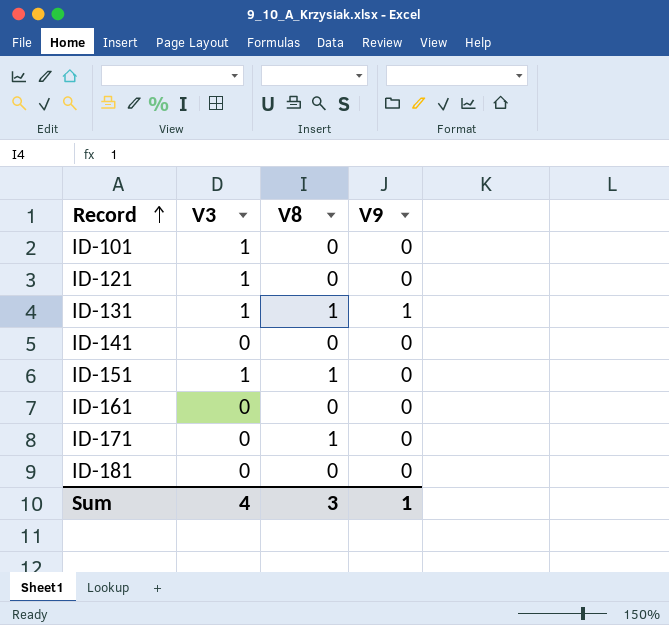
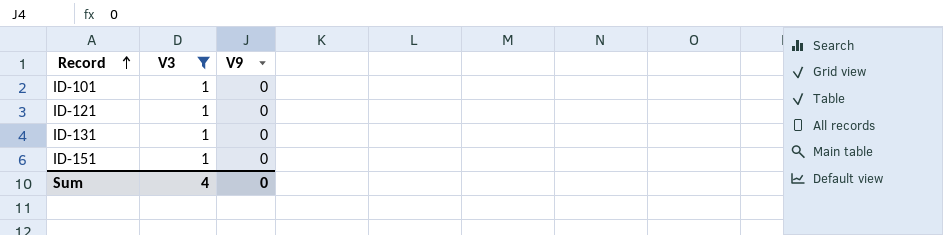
filter: none -> V3 = 1
column V8 | position: 3 -> none
ID-131 | V9: 1 -> 0
Sum | V9: 1 -> 0

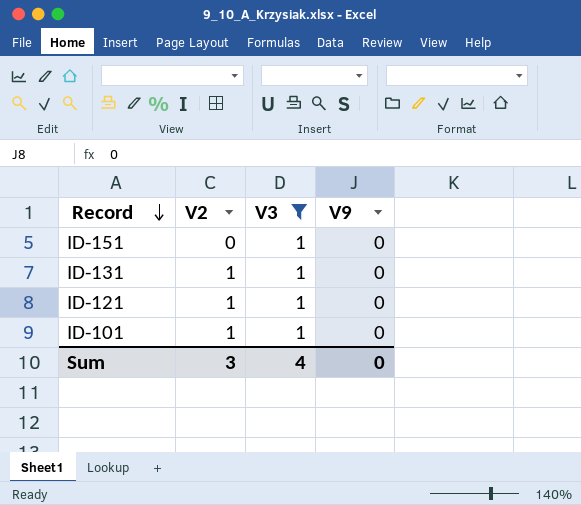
row order: Record ascending -> Record descending
column V2 | position: none -> 2

